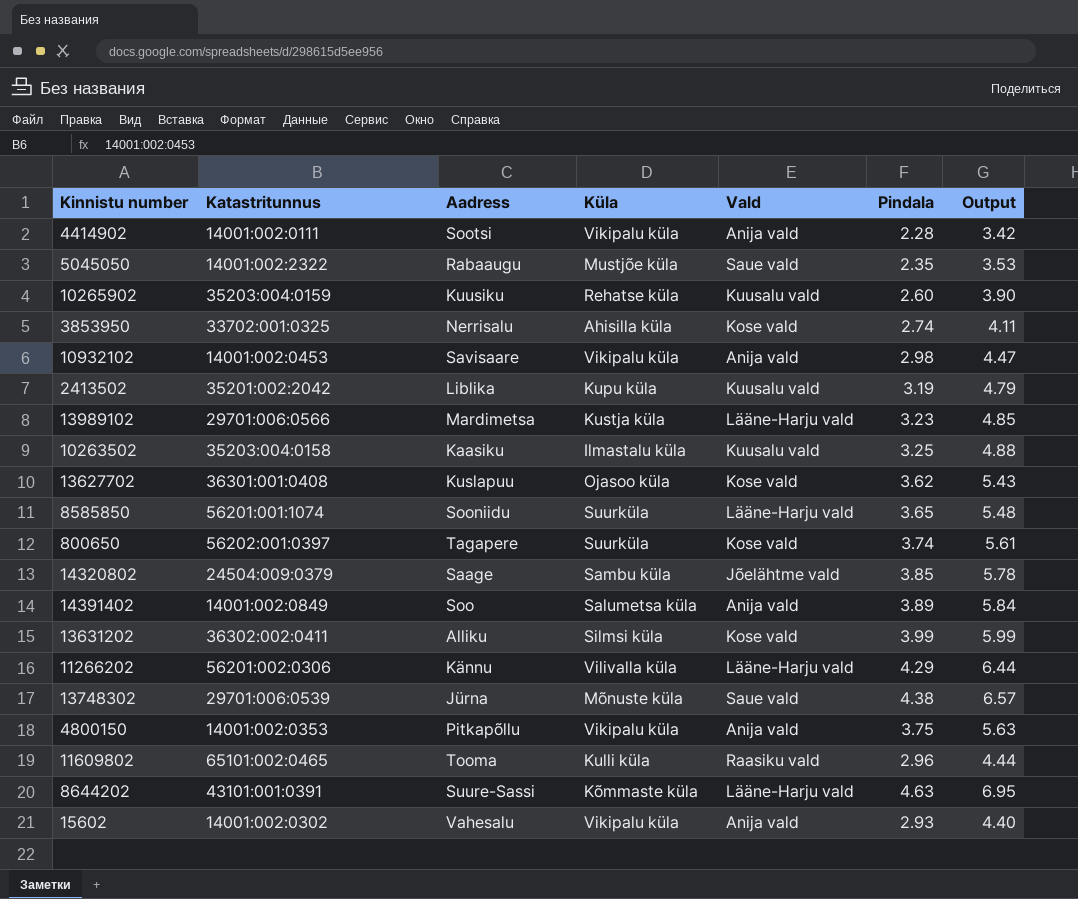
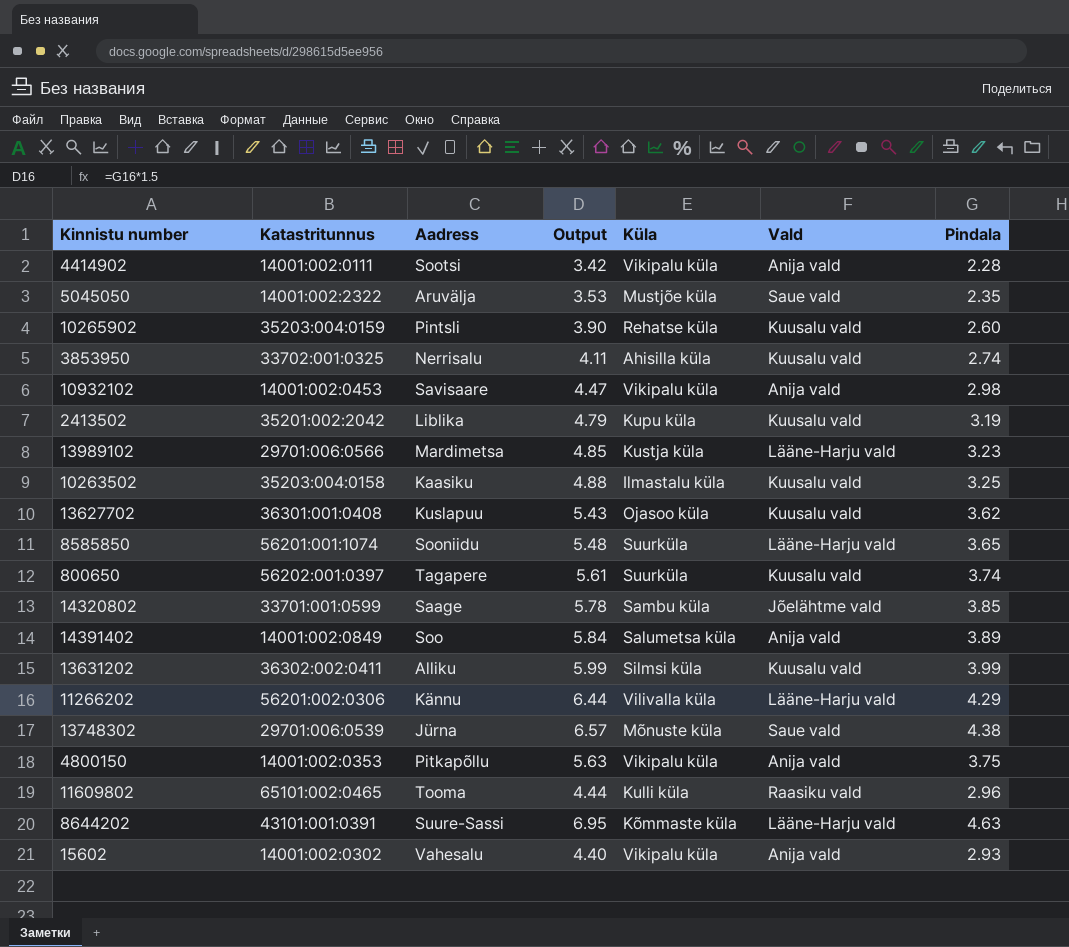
column Output | position: 7 -> 4
5045050 | Aadress: Rabaaugu -> Aruvälja
10265902 | Aadress: Kuusiku -> Pintsli
3853950 | Vald: Kose vald -> Kuusalu vald
13627702 | Vald: Kose vald -> Kuusalu vald
800650 | Vald: Kose vald -> Kuusalu vald
14320802 | Katastritunnus: 24504:009:0379 -> 33701:001:0599
13631202 | Vald: Kose vald -> Kuusalu vald

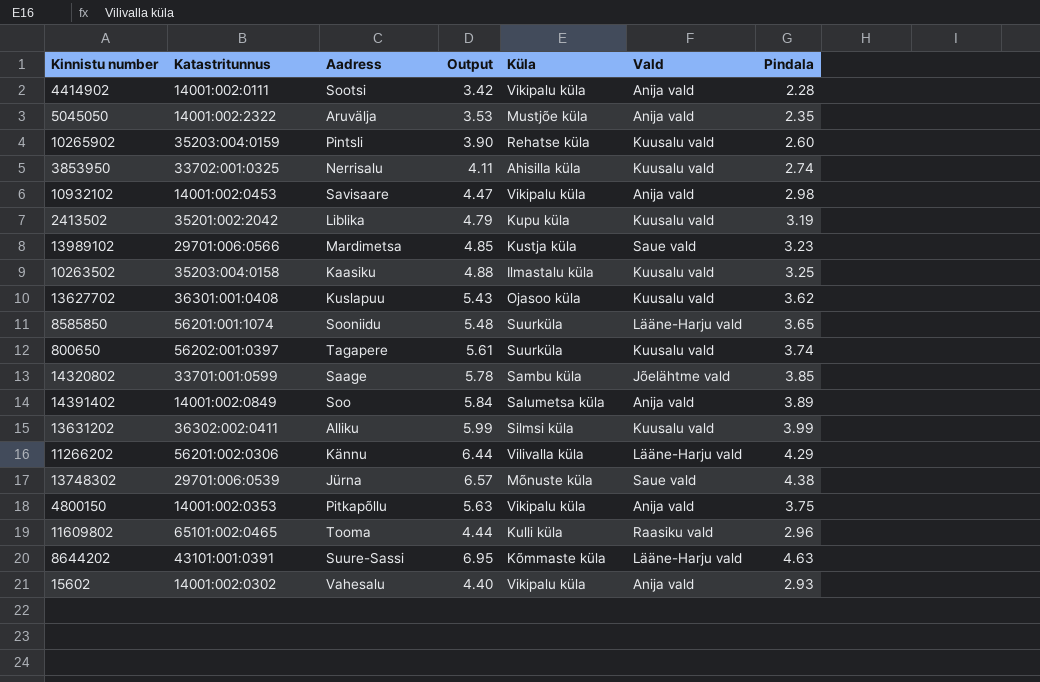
5045050 | Vald: Saue vald -> Anija vald
13989102 | Vald: Lääne-Harju vald -> Saue vald

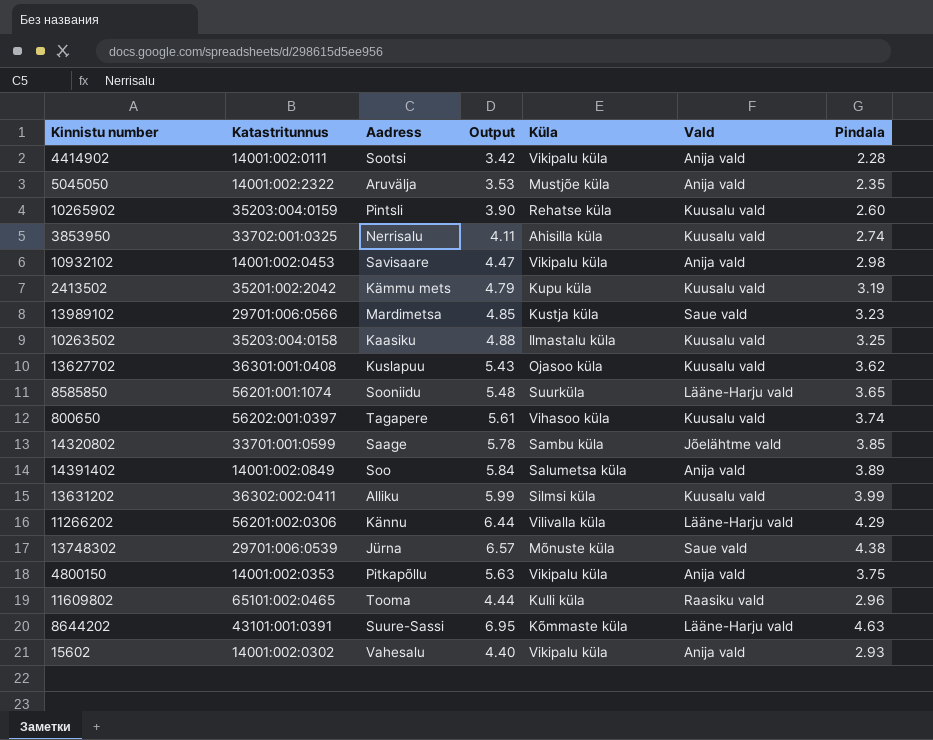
2413502 | Aadress: Liblika -> Kämmu mets
800650 | Küla: Suurküla -> Vihasoo küla

